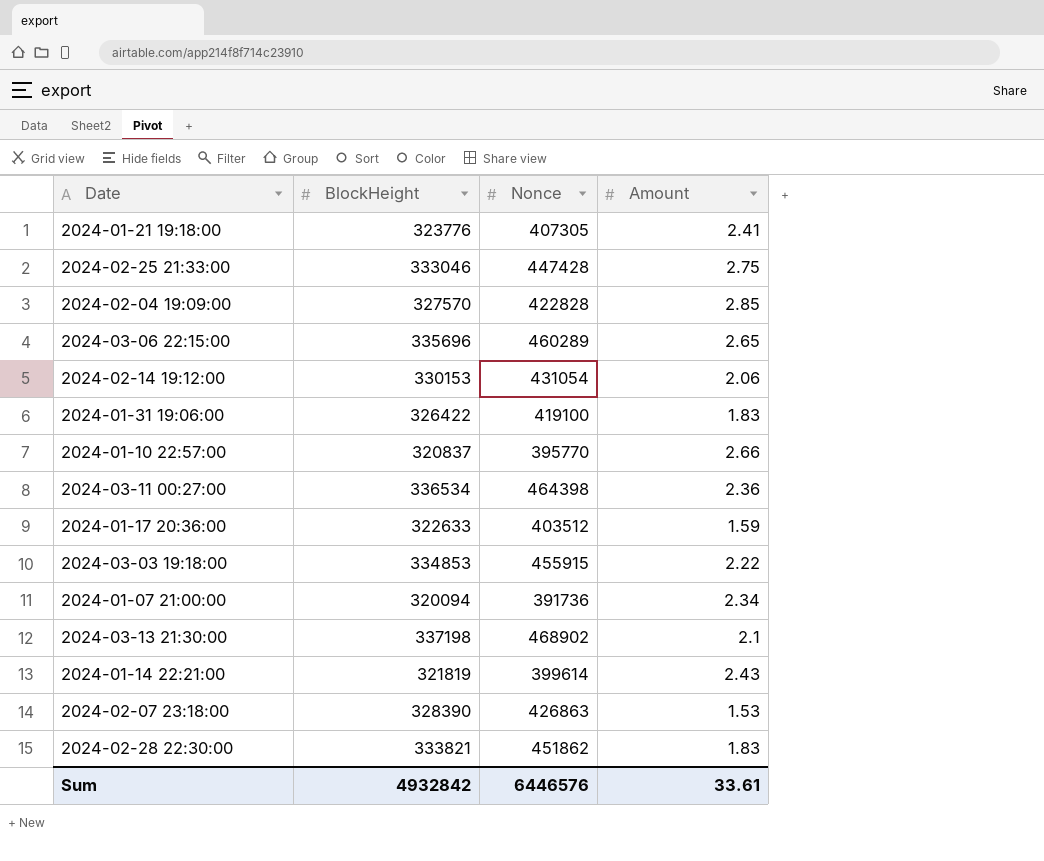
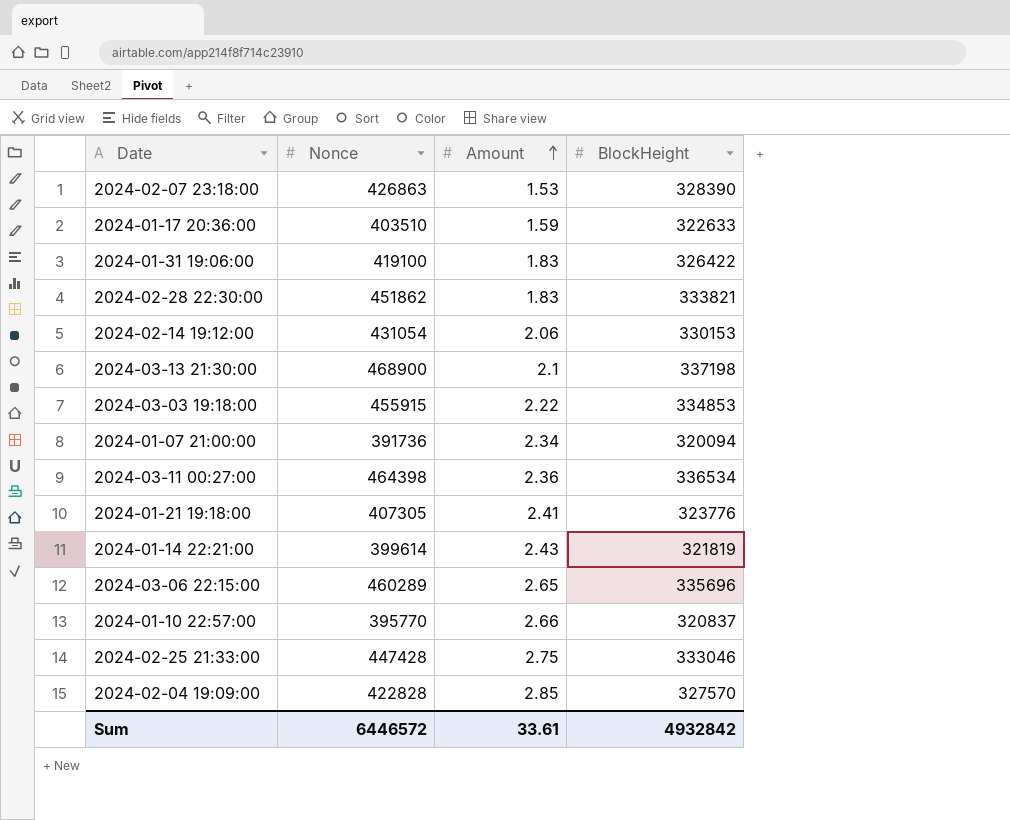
row order: none -> Amount ascending
column BlockHeight | position: 2 -> 4
2024-01-17 20:36:00 | Nonce: 403512 -> 403510
2024-03-13 21:30:00 | Nonce: 468902 -> 468900
Sum | Nonce: 6446576 -> 6446572

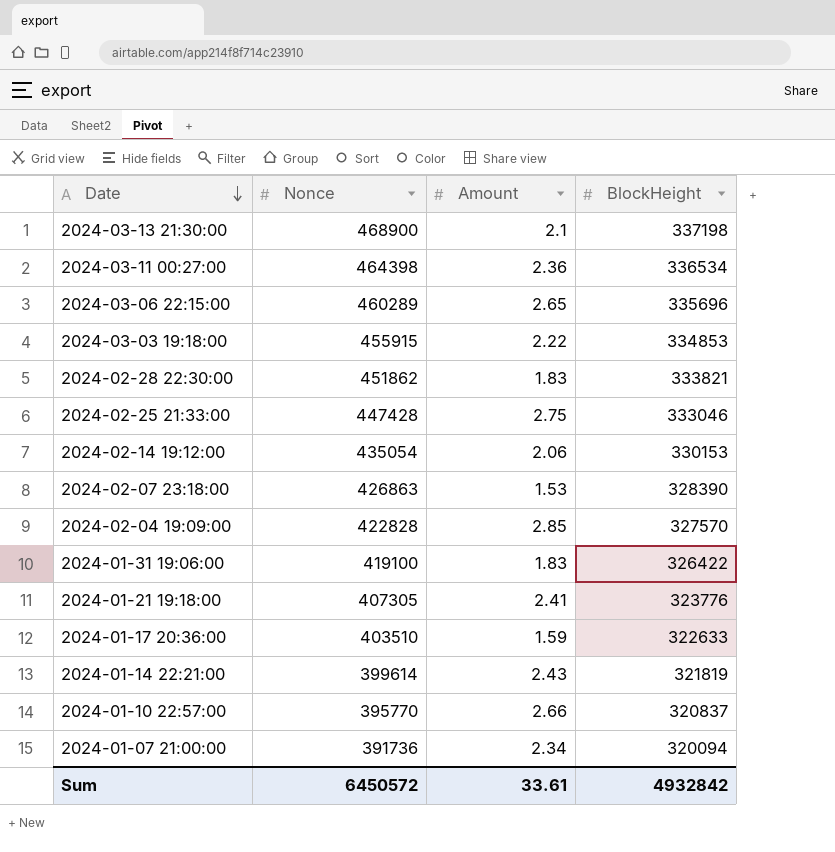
row order: Amount ascending -> Date descending
2024-02-14 19:12:00 | Nonce: 431054 -> 435054
Sum | Nonce: 6446572 -> 6450572

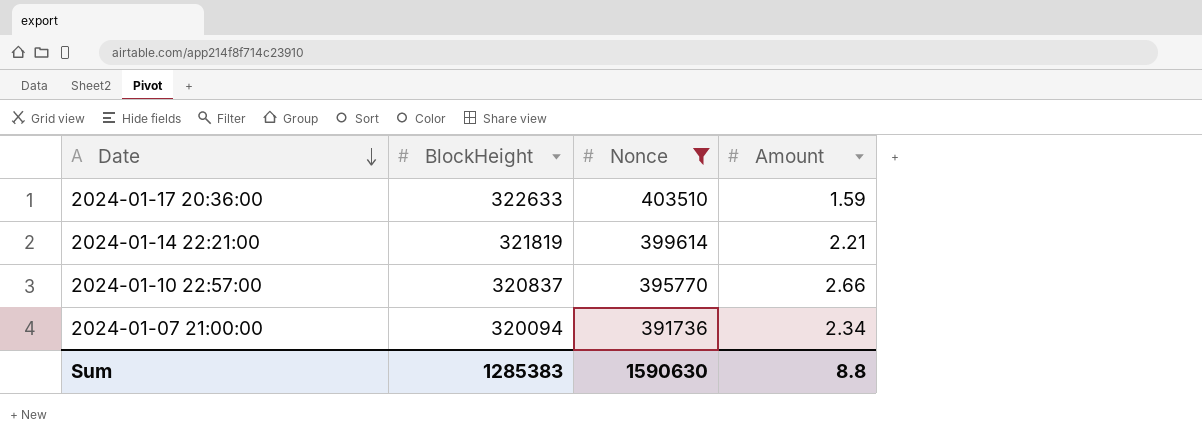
filter: none -> Nonce <= 403510
column BlockHeight | position: 4 -> 2
2024-01-14 22:21:00 | Amount: 2.43 -> 2.21
Sum | BlockHeight: 4932842 -> 1285383
Sum | Nonce: 6450572 -> 1590630
Sum | Amount: 33.61 -> 8.8

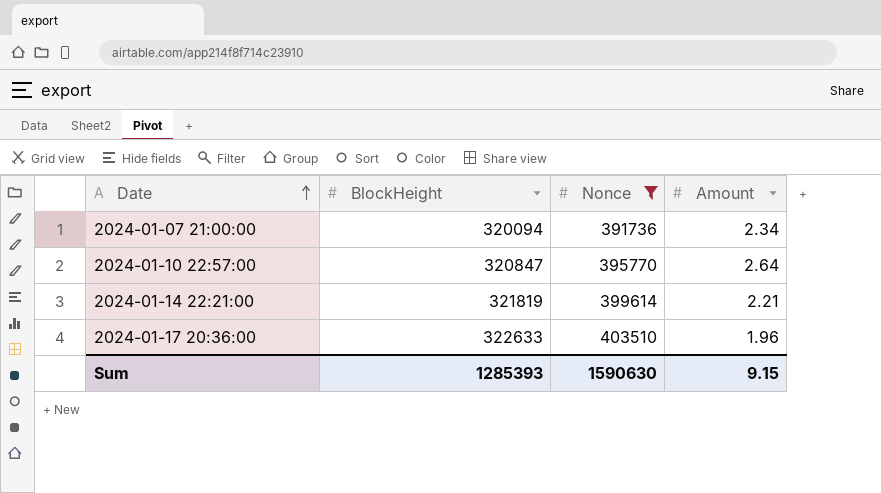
row order: Date descending -> Date ascending
2024-01-10 22:57:00 | BlockHeight: 320837 -> 320847
2024-01-10 22:57:00 | Amount: 2.66 -> 2.64
2024-01-17 20:36:00 | Amount: 1.59 -> 1.96
Sum | BlockHeight: 1285383 -> 1285393
Sum | Amount: 8.8 -> 9.15

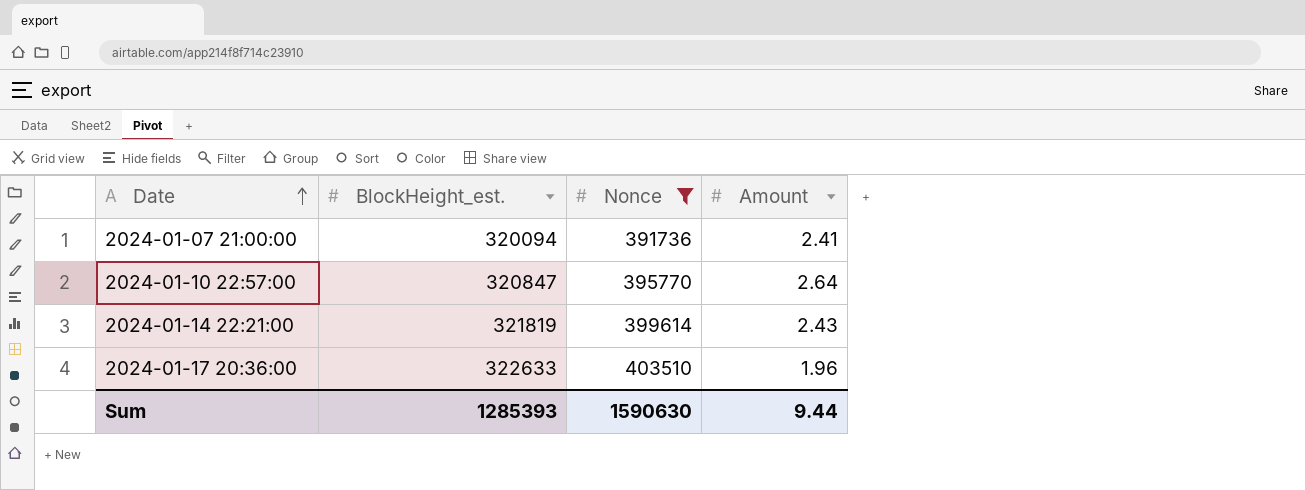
column name: BlockHeight -> BlockHeight_est.
2024-01-07 21:00:00 | Amount: 2.34 -> 2.41
2024-01-14 22:21:00 | Amount: 2.21 -> 2.43
Sum | Amount: 9.15 -> 9.44

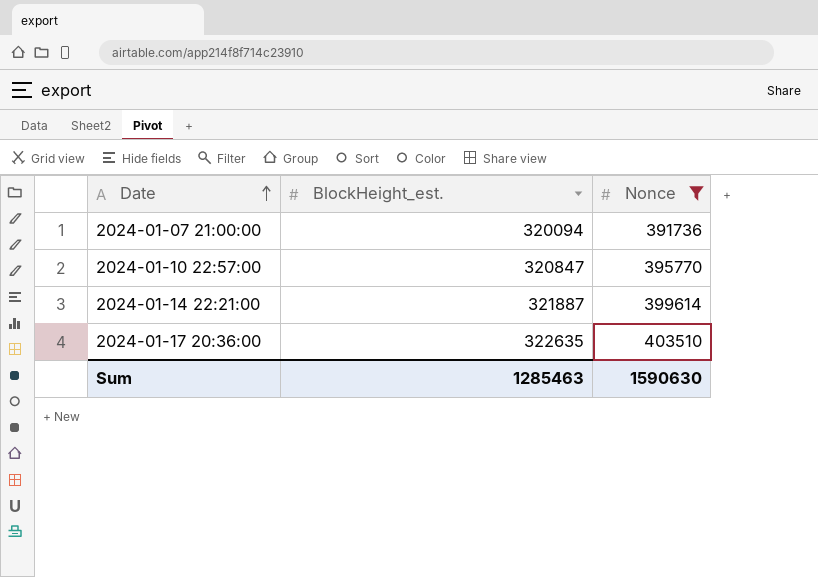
column Amount | position: 4 -> none
2024-01-14 22:21:00 | BlockHeight_est.: 321819 -> 321887
2024-01-17 20:36:00 | BlockHeight_est.: 322633 -> 322635
Sum | BlockHeight_est.: 1285393 -> 1285463

